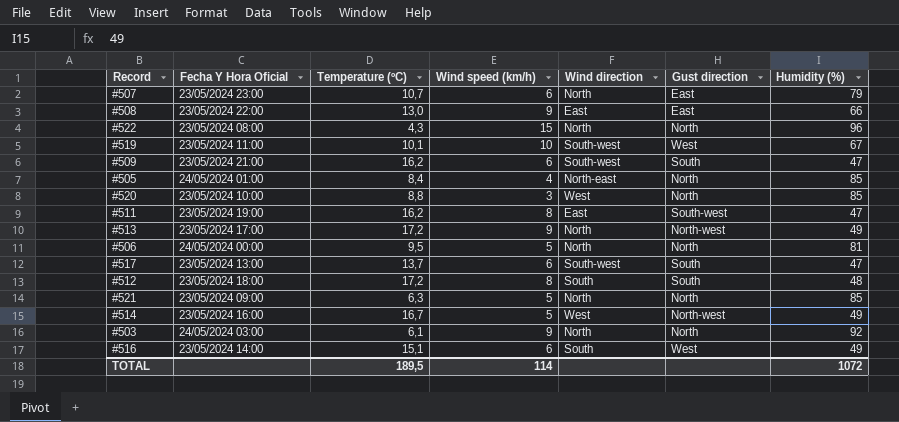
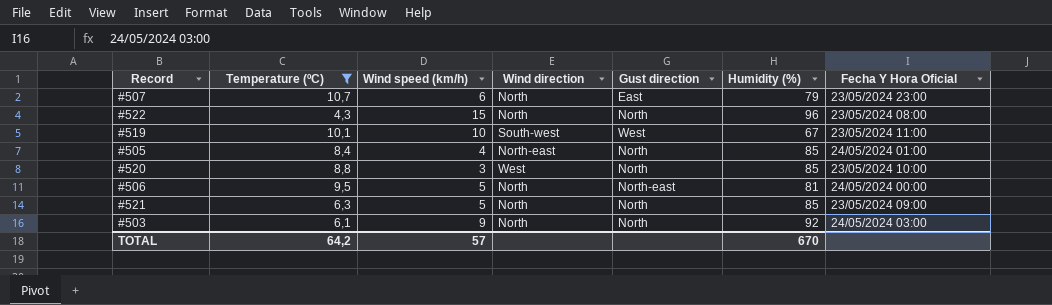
filter: none -> Temperature (ºC) <= 10,7
column Fecha Y Hora Oficial | position: 2 -> 7
#506 | Gust direction: North -> North-east
TOTAL | Temperature (ºC): 189,5 -> 64,2
TOTAL | Wind speed (km/h): 114 -> 57
TOTAL | Humidity (%): 1072 -> 670

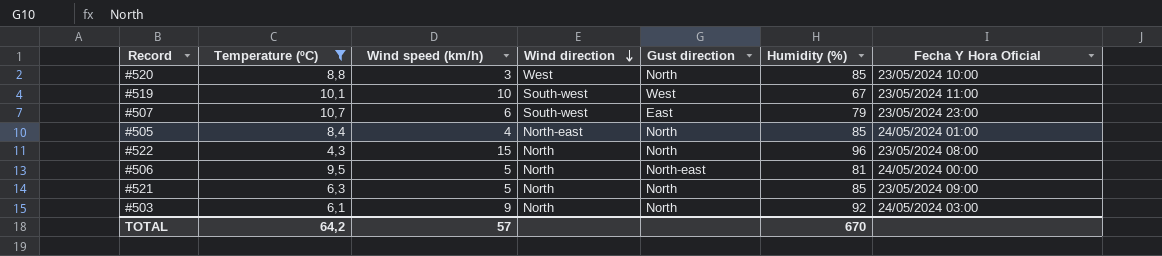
row order: none -> Wind direction descending
#507 | Wind direction: North -> South-west

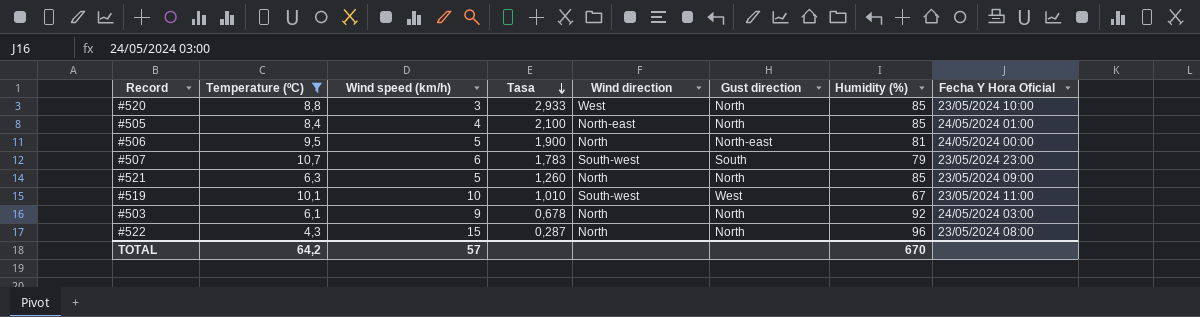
row order: Wind direction descending -> Tasa descending
column Tasa | formula: none -> [Temperature (ºC)] / [Wind speed (km/h)]
#507 | Gust direction: East -> South

